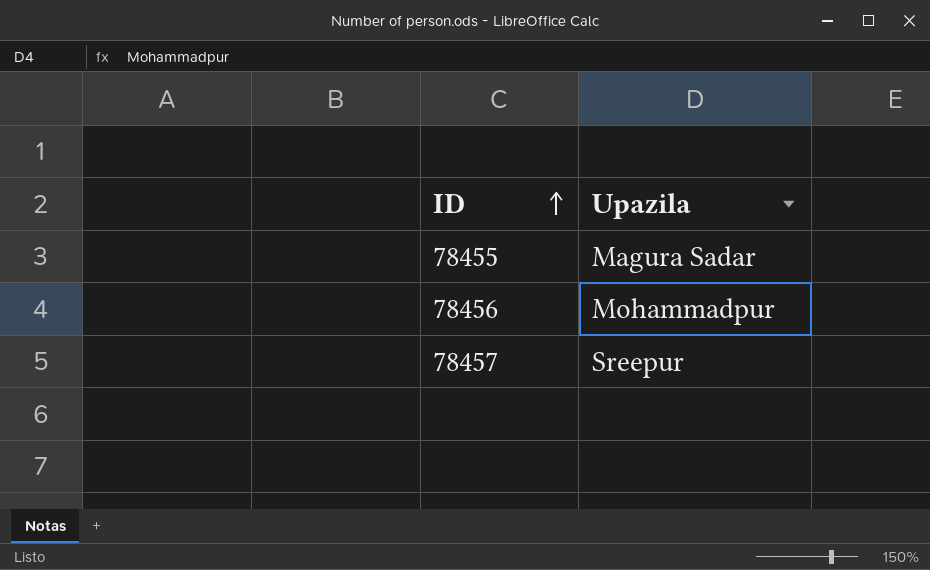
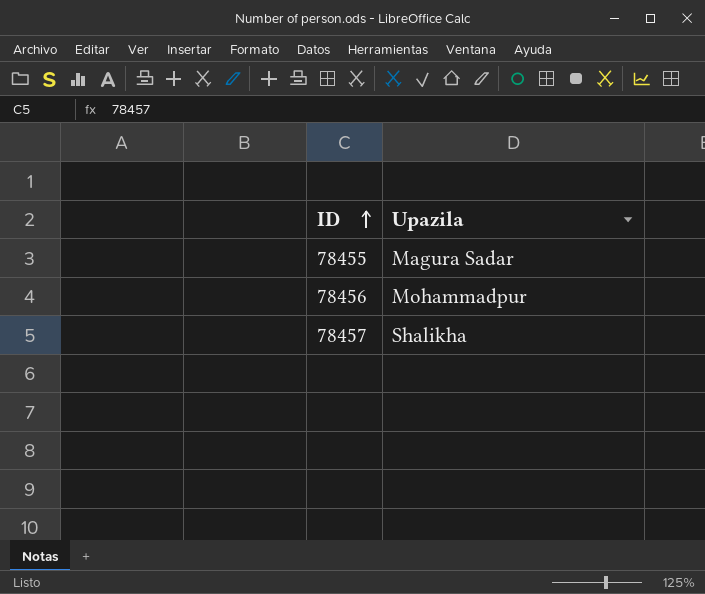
78457 | Upazila: Sreepur -> Shalikha

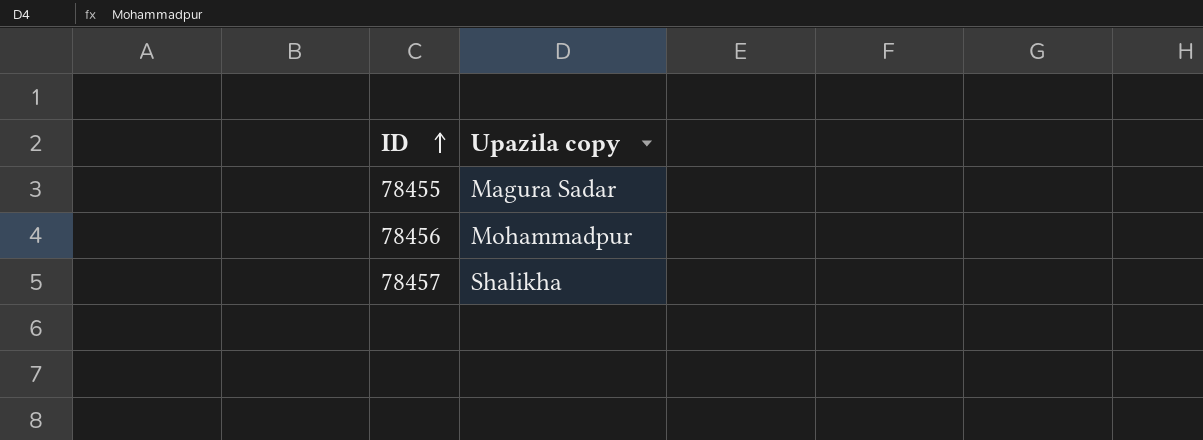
column name: Upazila -> Upazila copy

